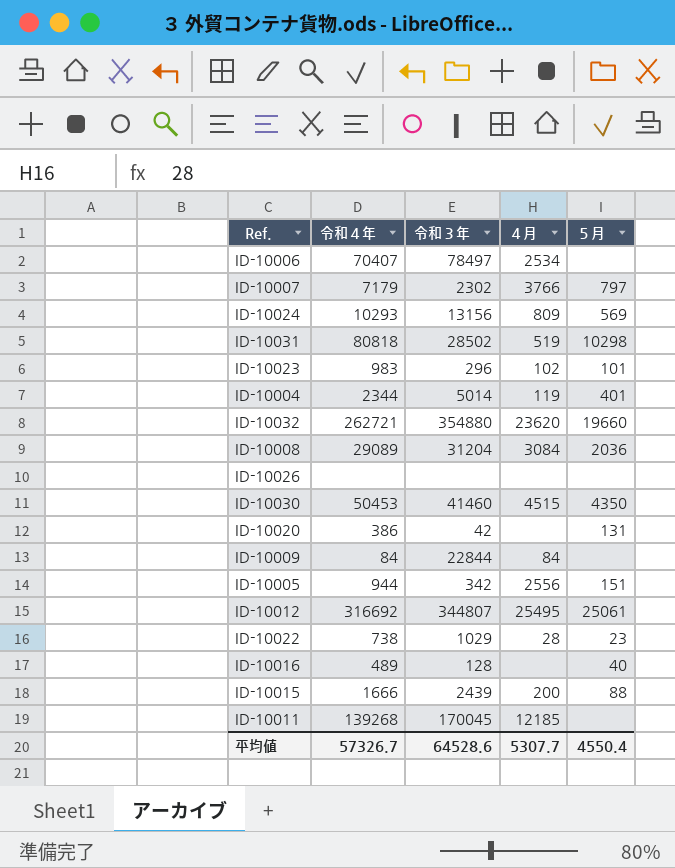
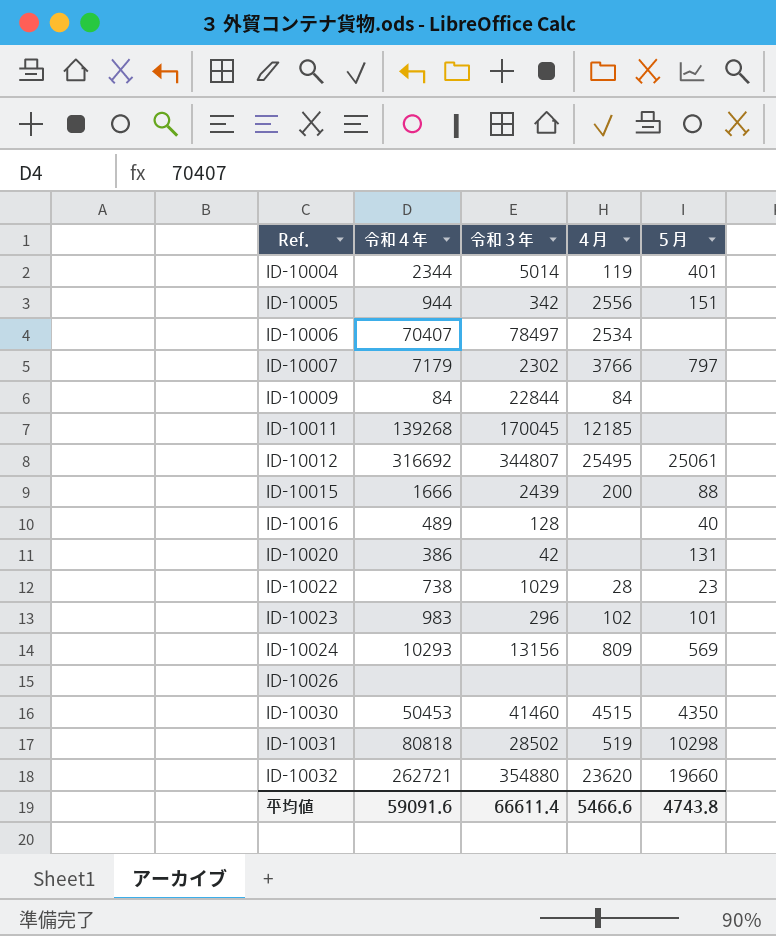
row order: none -> Ref. ascending
row ID-10008: 29089 | 31204 | 3084 | 2036 -> none
平均値 | 令和４年: 57326.7 -> 59091.6
平均値 | 令和３年: 64528.6 -> 66611.4
平均値 | ４月: 5307.7 -> 5466.6
平均値 | ５月: 4550.4 -> 4743.8

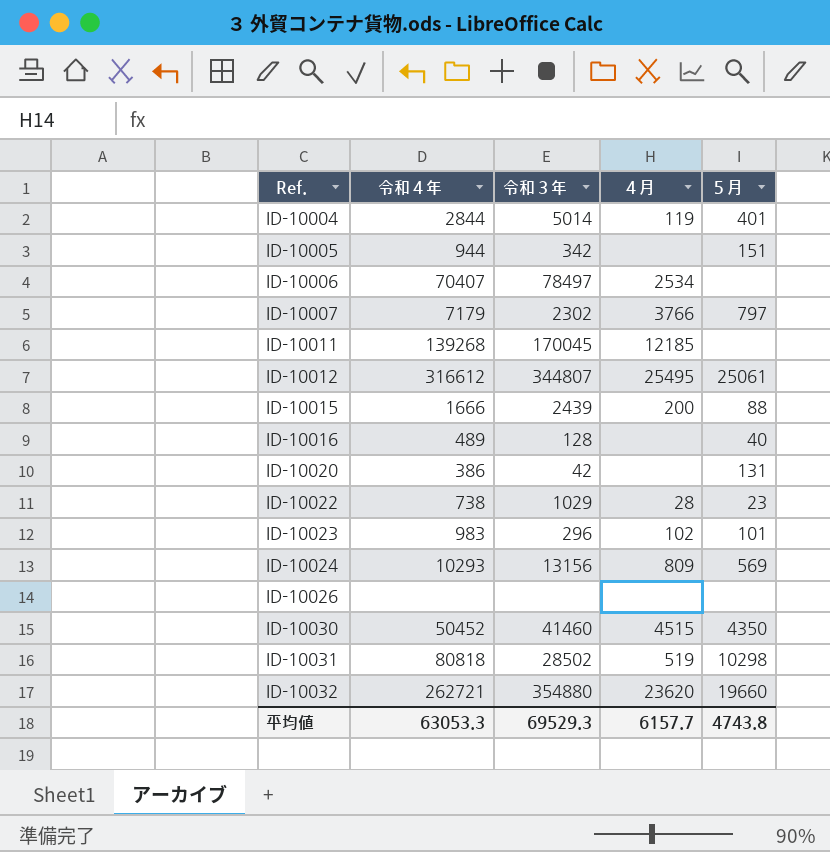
row ID-10009: 84 | 22844 | 84 | none -> none
ID-10004 | 令和４年: 2344 -> 2844
ID-10005 | ４月: 2556 -> none
ID-10012 | 令和４年: 316692 -> 316612
ID-10030 | 令和４年: 50453 -> 50452
平均値 | 令和４年: 59091.6 -> 63053.3
平均値 | 令和３年: 66611.4 -> 69529.3
平均値 | ４月: 5466.6 -> 6157.7

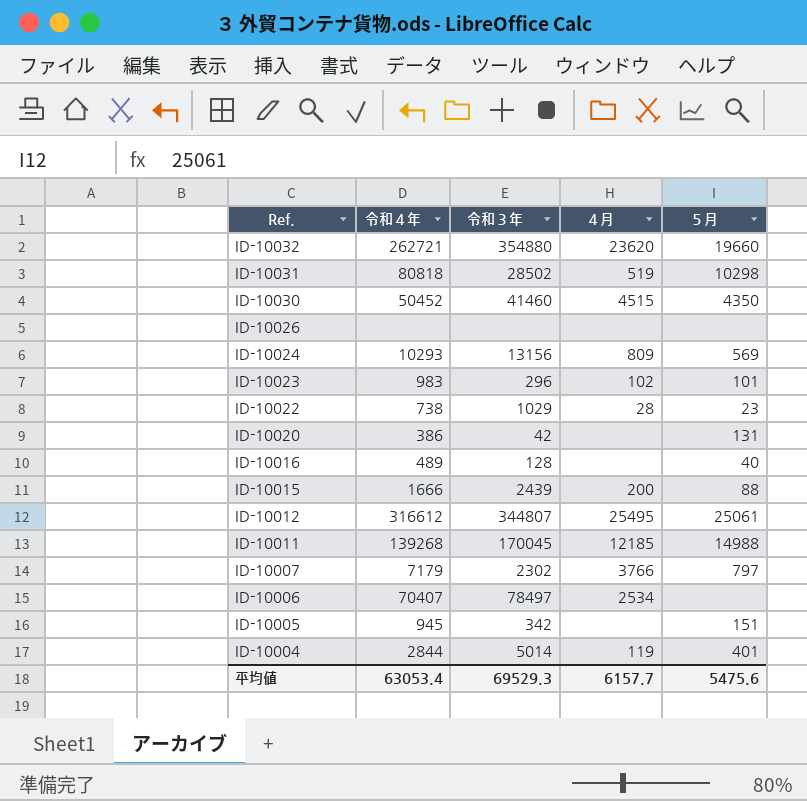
row order: Ref. ascending -> Ref. descending
ID-10011 | ５月: none -> 14988
ID-10005 | 令和４年: 944 -> 945
平均値 | 令和４年: 63053.3 -> 63053.4
平均値 | ５月: 4743.8 -> 5475.6

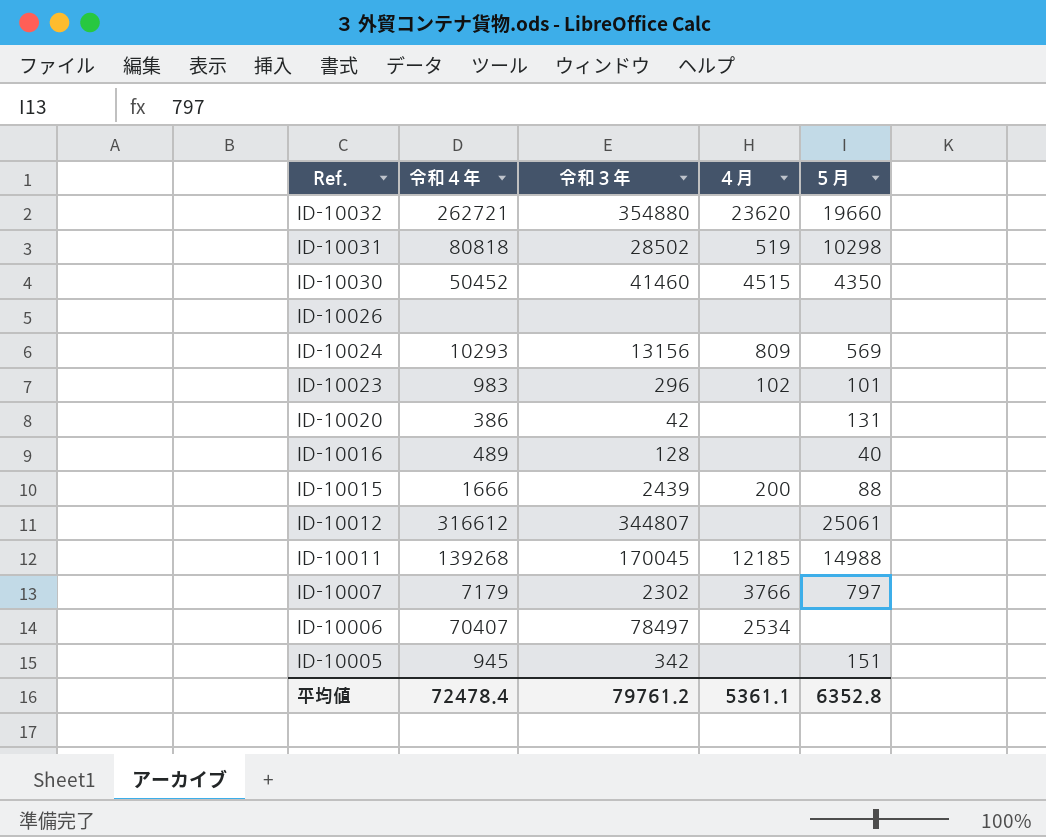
row ID-10022: 738 | 1029 | 28 | 23 -> none
row ID-10004: 2844 | 5014 | 119 | 401 -> none
ID-10012 | ４月: 25495 -> none
平均値 | 令和４年: 63053.4 -> 72478.4
平均値 | 令和３年: 69529.3 -> 79761.2
平均値 | ４月: 6157.7 -> 5361.1
平均値 | ５月: 5475.6 -> 6352.8

